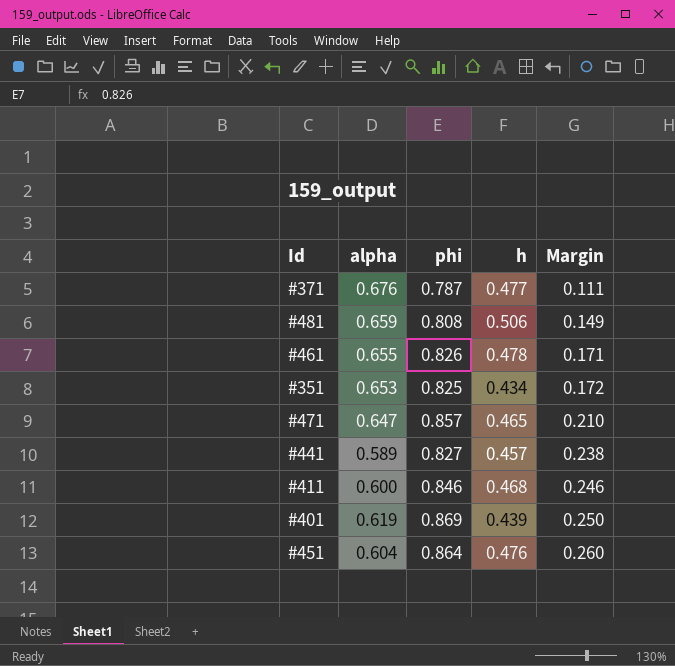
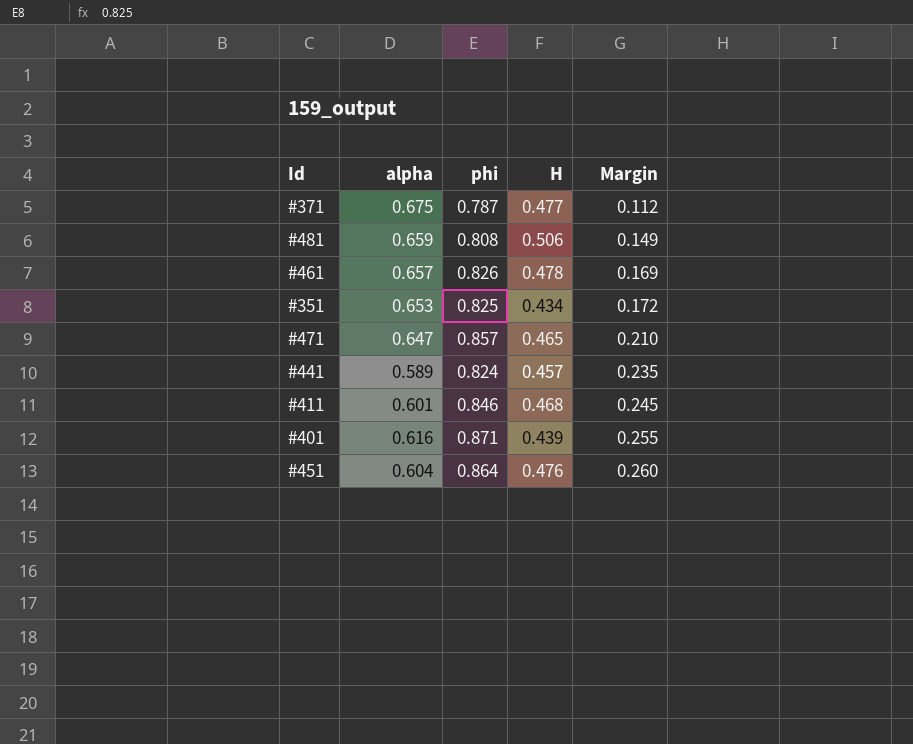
column name: h -> H
#371 | alpha: 0.676 -> 0.675
#371 | Margin: 0.111 -> 0.112
#461 | alpha: 0.655 -> 0.657
#461 | Margin: 0.171 -> 0.169
#441 | phi: 0.827 -> 0.824
#441 | Margin: 0.238 -> 0.235
#411 | alpha: 0.600 -> 0.601
#411 | Margin: 0.246 -> 0.245
#401 | alpha: 0.619 -> 0.616
#401 | phi: 0.869 -> 0.871
#401 | Margin: 0.250 -> 0.255

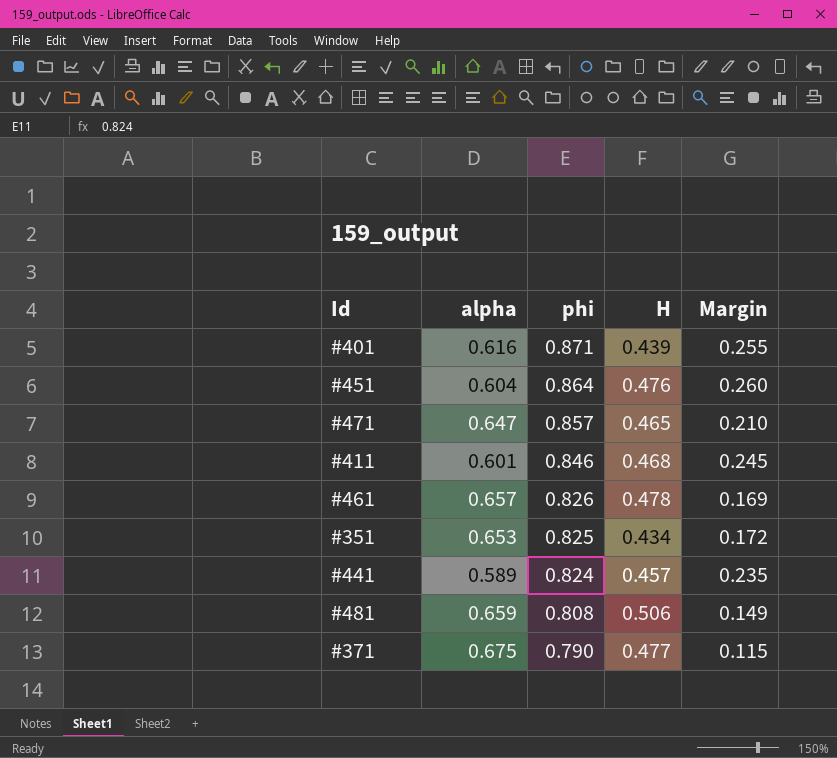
row order: Margin ascending -> phi descending
#371 | phi: 0.787 -> 0.790
#371 | Margin: 0.112 -> 0.115

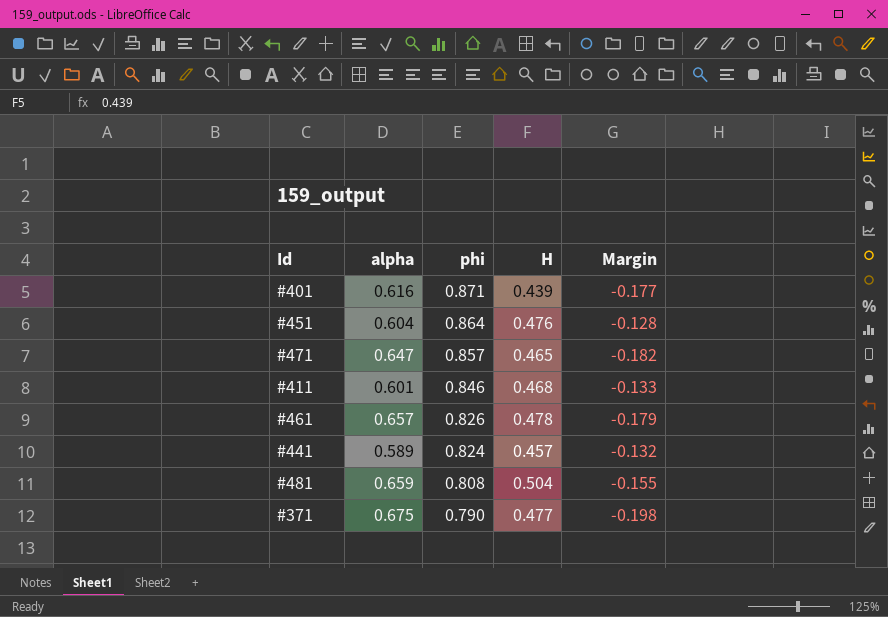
column Margin | formula: [phi] - [alpha] -> [H] - [alpha]
row #351: 0.653 | 0.825 | 0.434 | 0.172 -> none
#481 | H: 0.506 -> 0.504

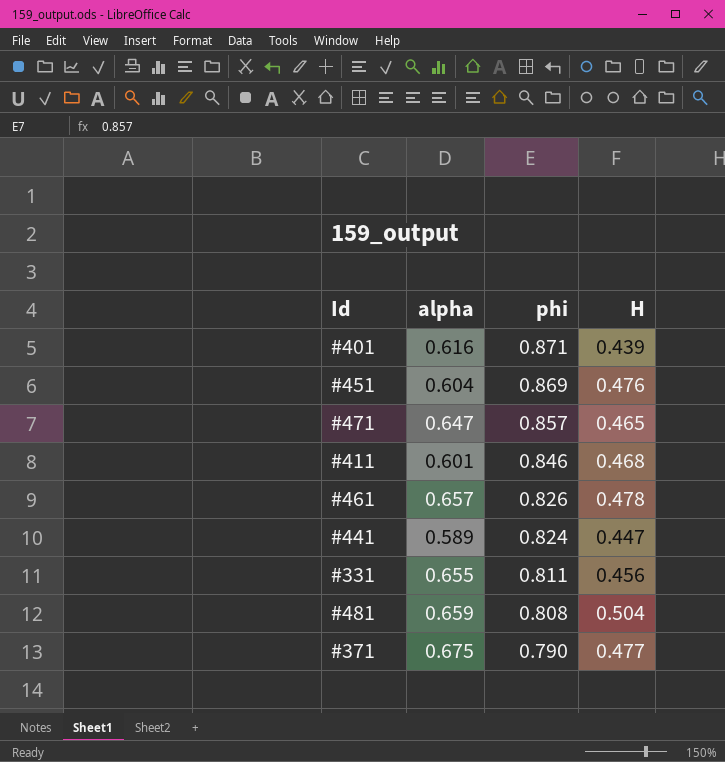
column Margin | formula: [H] - [alpha] -> none
#451 | phi: 0.864 -> 0.869
#441 | H: 0.457 -> 0.447
row #331: none -> 0.655 | 0.811 | 0.456

